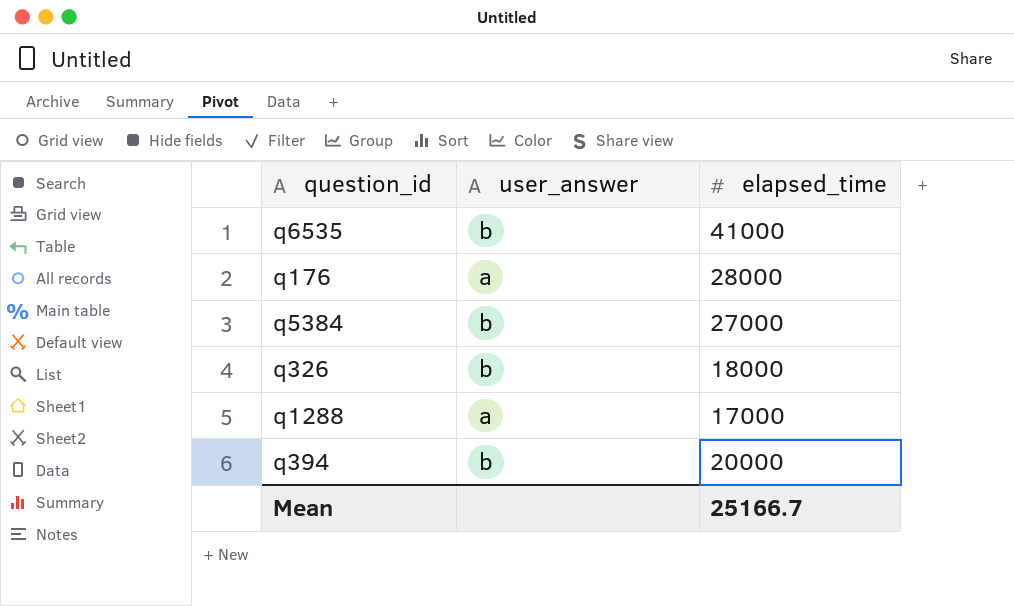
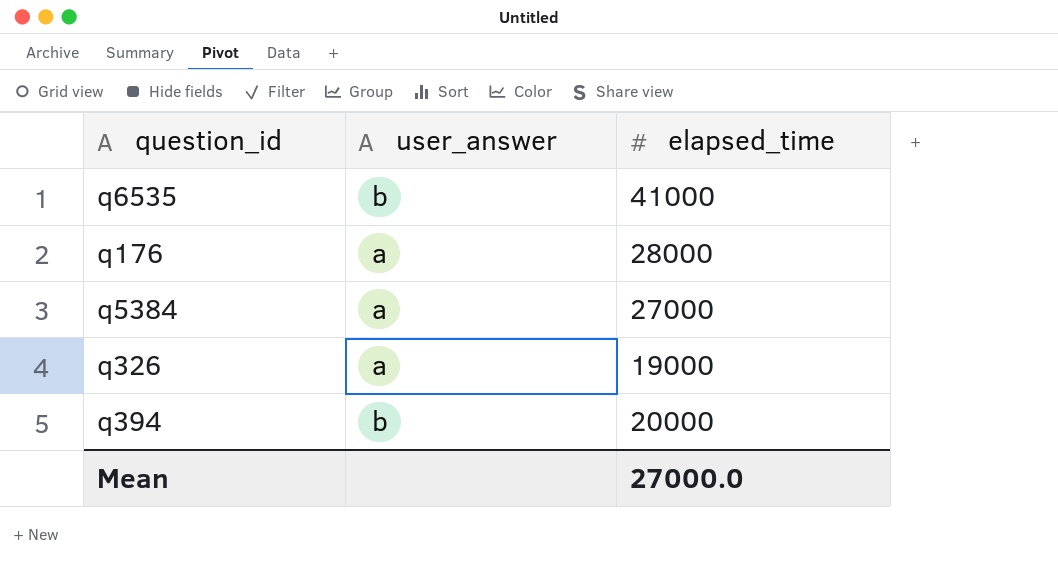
row q1288: a | 17000 -> none
q5384 | user_answer: b -> a
q326 | user_answer: b -> a
q326 | elapsed_time: 18000 -> 19000
Mean | elapsed_time: 25166.7 -> 27000.0

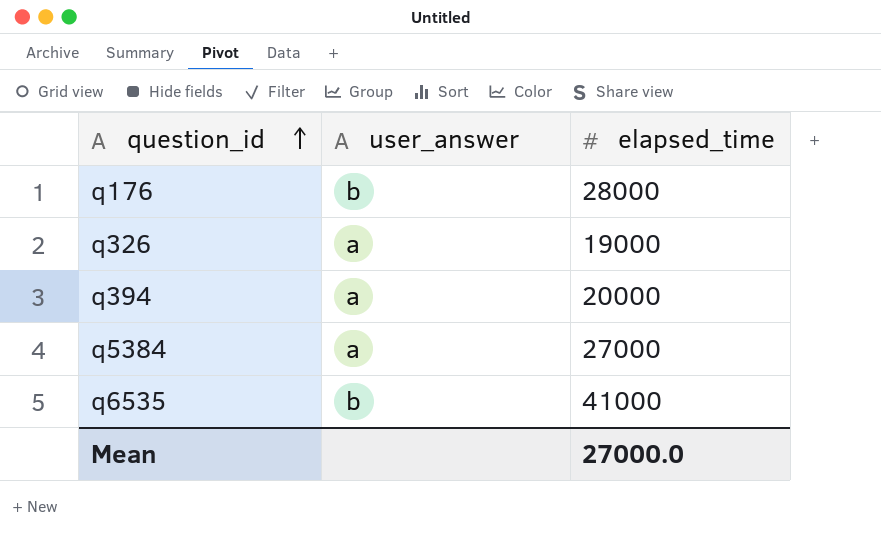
row order: none -> question_id ascending
q176 | user_answer: a -> b
q394 | user_answer: b -> a

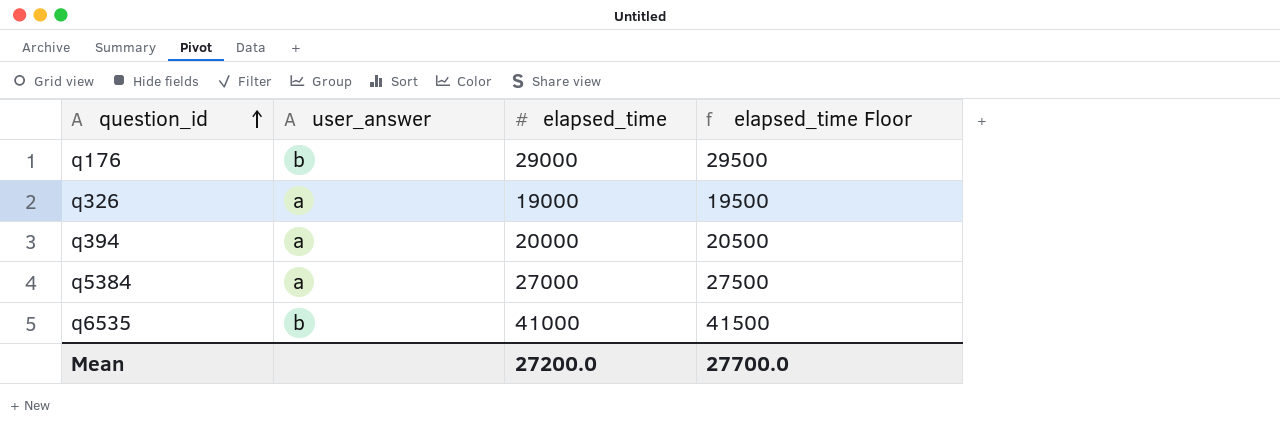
column elapsed_time Floor | formula: none -> [elapsed_time] + 500
q176 | elapsed_time: 28000 -> 29000
Mean | elapsed_time: 27000.0 -> 27200.0

